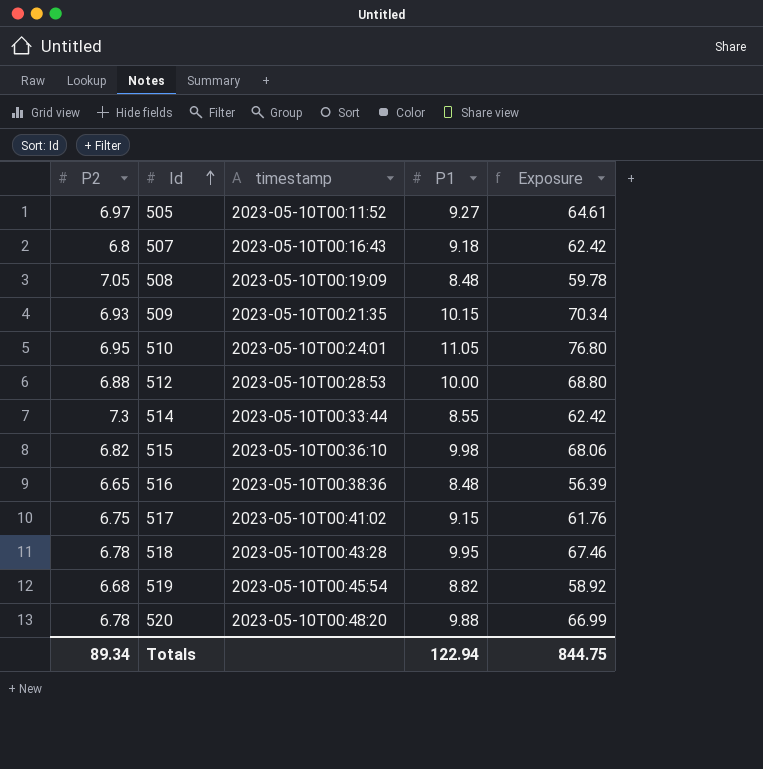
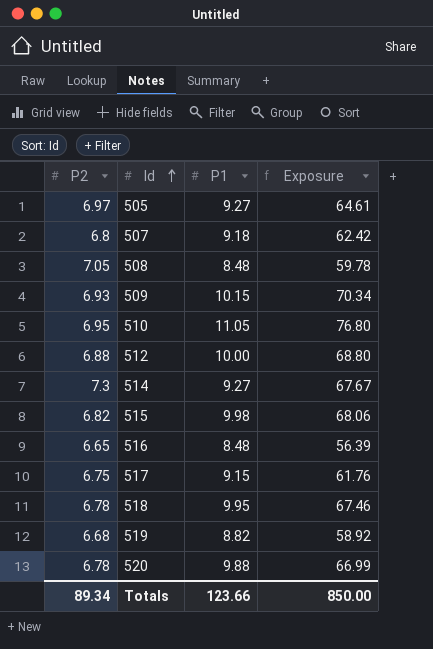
column timestamp | position: 3 -> none
514 | P1: 8.55 -> 9.27
514 | Exposure: 62.42 -> 67.67
Totals | P1: 122.94 -> 123.66
Totals | Exposure: 844.75 -> 850.00

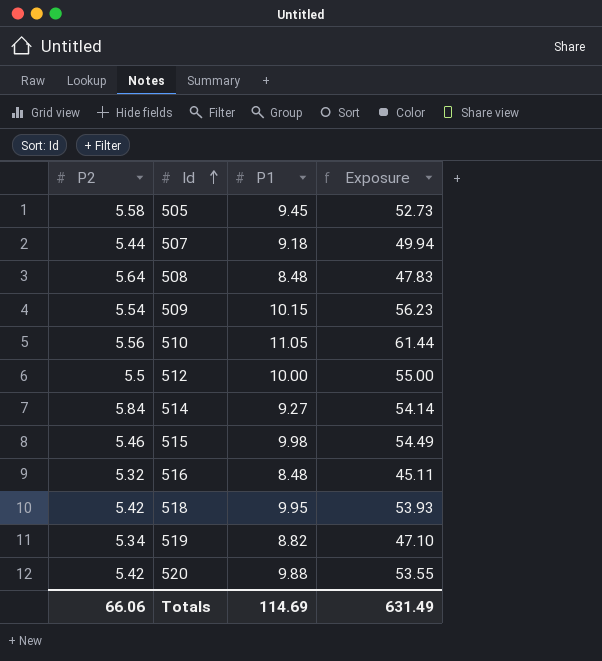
row 517: 6.75 | 9.15 | 61.76 -> none
505 | P2: 6.97 -> 5.58
505 | P1: 9.27 -> 9.45
505 | Exposure: 64.61 -> 52.73
507 | P2: 6.8 -> 5.44
507 | Exposure: 62.42 -> 49.94
508 | P2: 7.05 -> 5.64
508 | Exposure: 59.78 -> 47.83
509 | P2: 6.93 -> 5.54
509 | Exposure: 70.34 -> 56.23
510 | P2: 6.95 -> 5.56
510 | Exposure: 76.80 -> 61.44
512 | P2: 6.88 -> 5.5
512 | Exposure: 68.80 -> 55.00
514 | P2: 7.3 -> 5.84
514 | Exposure: 67.67 -> 54.14
515 | P2: 6.82 -> 5.46
515 | Exposure: 68.06 -> 54.49
516 | P2: 6.65 -> 5.32
516 | Exposure: 56.39 -> 45.11
518 | P2: 6.78 -> 5.42
518 | Exposure: 67.46 -> 53.93
519 | P2: 6.68 -> 5.34
519 | Exposure: 58.92 -> 47.10
520 | P2: 6.78 -> 5.42
520 | Exposure: 66.99 -> 53.55
Totals | P2: 89.34 -> 66.06
Totals | P1: 123.66 -> 114.69
Totals | Exposure: 850.00 -> 631.49

